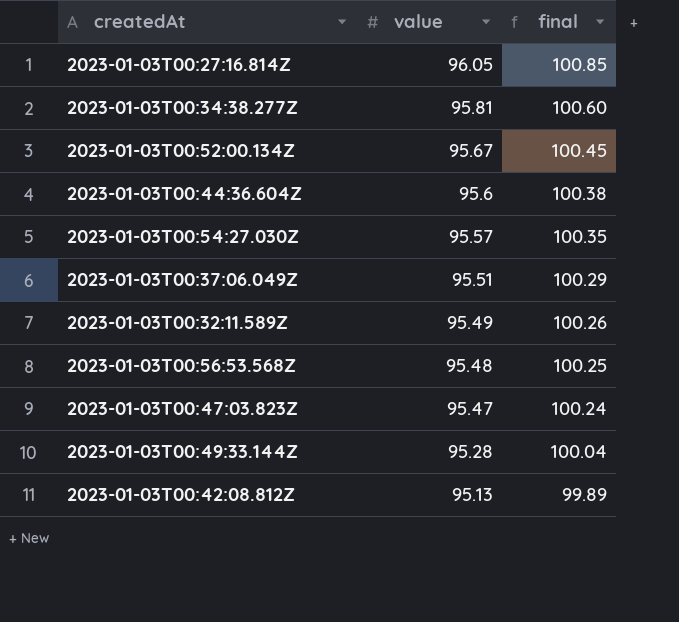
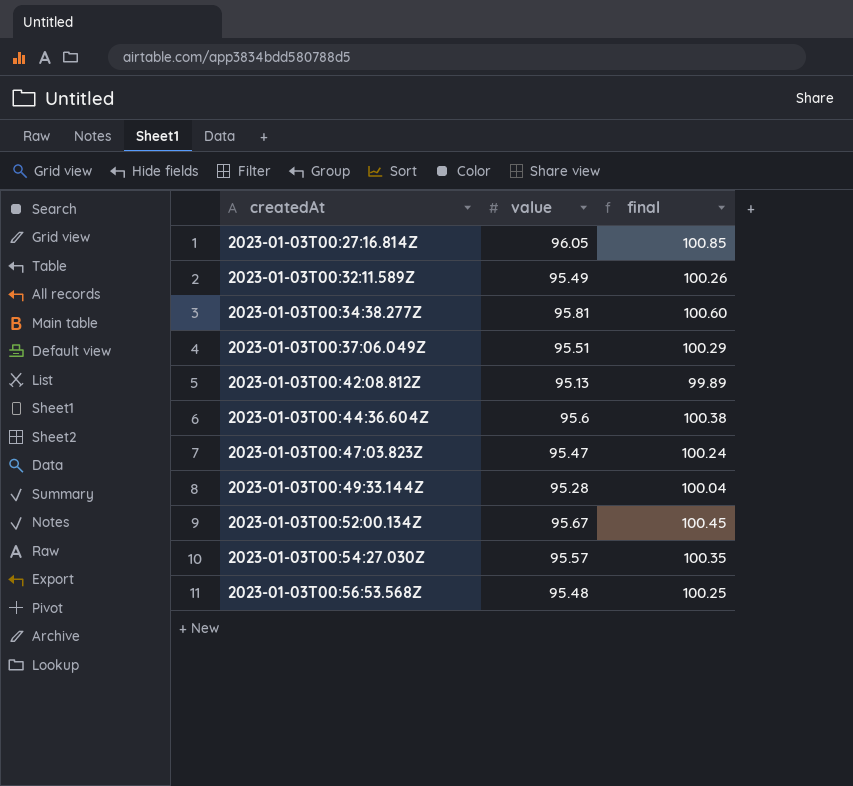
row order: value descending -> createdAt ascending

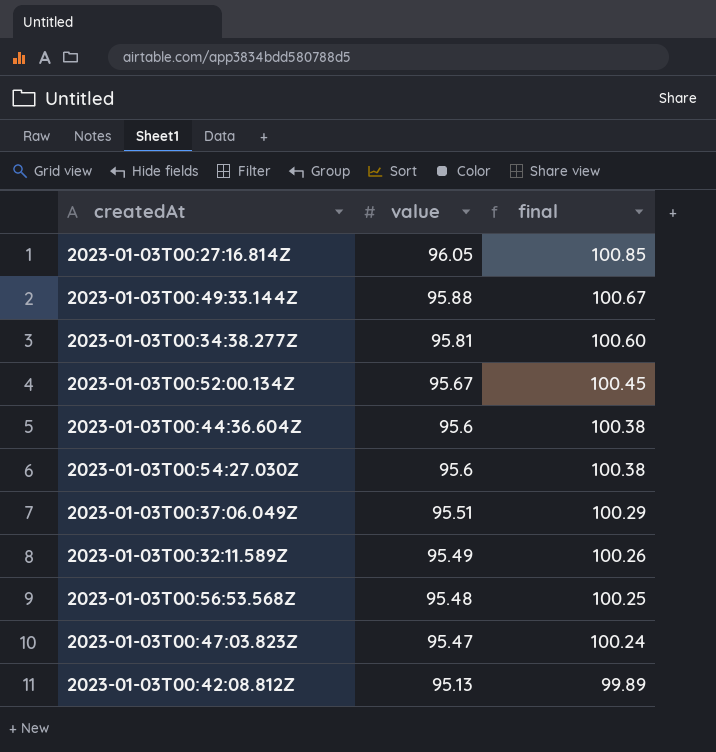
row order: createdAt ascending -> value descending
2023-01-03T00:49:33.144Z | value: 95.28 -> 95.88
2023-01-03T00:49:33.144Z | final: 100.04 -> 100.67
2023-01-03T00:54:27.030Z | value: 95.57 -> 95.6
2023-01-03T00:54:27.030Z | final: 100.35 -> 100.38

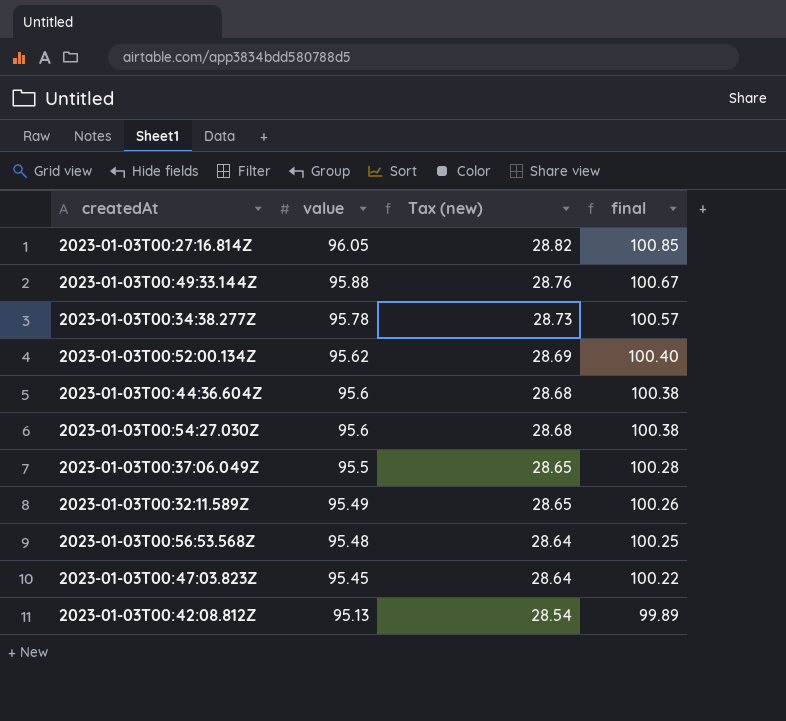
column Tax (new) | formula: none -> [value] * 0.3
2023-01-03T00:34:38.277Z | value: 95.81 -> 95.78
2023-01-03T00:34:38.277Z | final: 100.60 -> 100.57
2023-01-03T00:52:00.134Z | value: 95.67 -> 95.62
2023-01-03T00:52:00.134Z | final: 100.45 -> 100.40
2023-01-03T00:37:06.049Z | value: 95.51 -> 95.5
2023-01-03T00:37:06.049Z | final: 100.29 -> 100.28
2023-01-03T00:47:03.823Z | value: 95.47 -> 95.45
2023-01-03T00:47:03.823Z | final: 100.24 -> 100.22

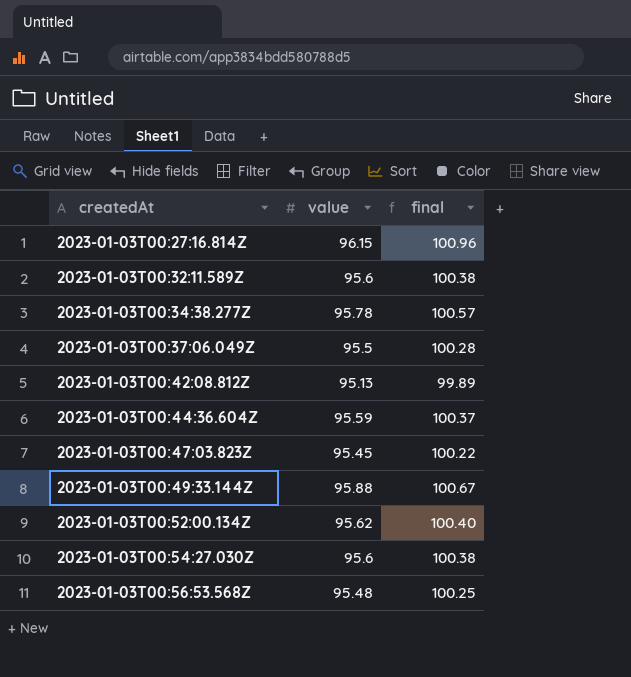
row order: value descending -> createdAt ascending
column Tax (new) | formula: [value] * 0.3 -> none
2023-01-03T00:27:16.814Z | value: 96.05 -> 96.15
2023-01-03T00:27:16.814Z | final: 100.85 -> 100.96
2023-01-03T00:32:11.589Z | value: 95.49 -> 95.6
2023-01-03T00:32:11.589Z | final: 100.26 -> 100.38
2023-01-03T00:44:36.604Z | value: 95.6 -> 95.59
2023-01-03T00:44:36.604Z | final: 100.38 -> 100.37

